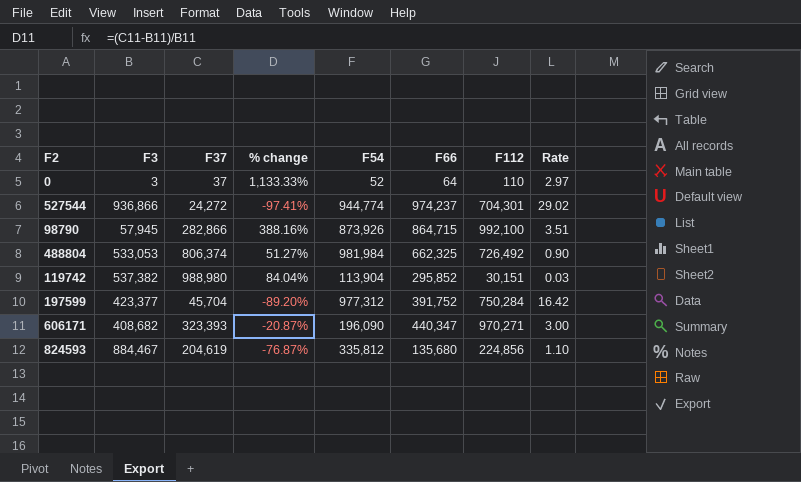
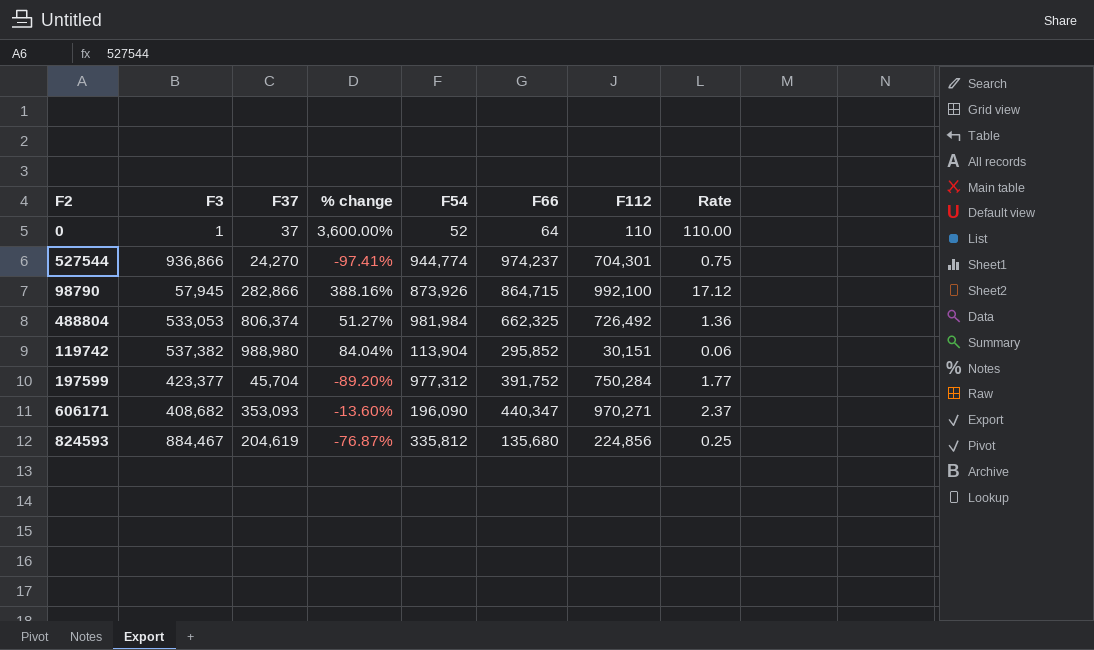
column Rate | formula: [F112] / [F37] -> [F112] / [F3]
0 | F3: 3 -> 1
0 | % change: 1,133.33% -> 3,600.00%
527544 | F37: 24,272 -> 24,270
606171 | F37: 323,393 -> 353,093
606171 | % change: -20.87% -> -13.60%

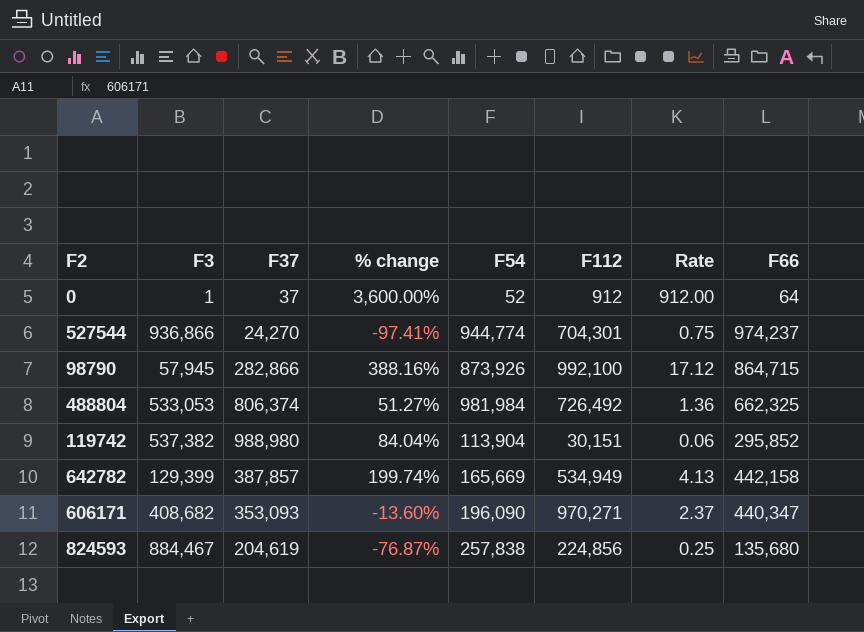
column F66 | position: 6 -> 8
row 197599: 423,377 | 45,704 | -89.20% | 977,312 | 391,752 | 750,284 | 1.77 -> none
0 | F112: 110 -> 912
0 | Rate: 110.00 -> 912.00
row 642782: none -> 129,399 | 387,857 | 199.74% | 165,669 | 534,949 | 4.13 | 442,158
824593 | F54: 335,812 -> 257,838

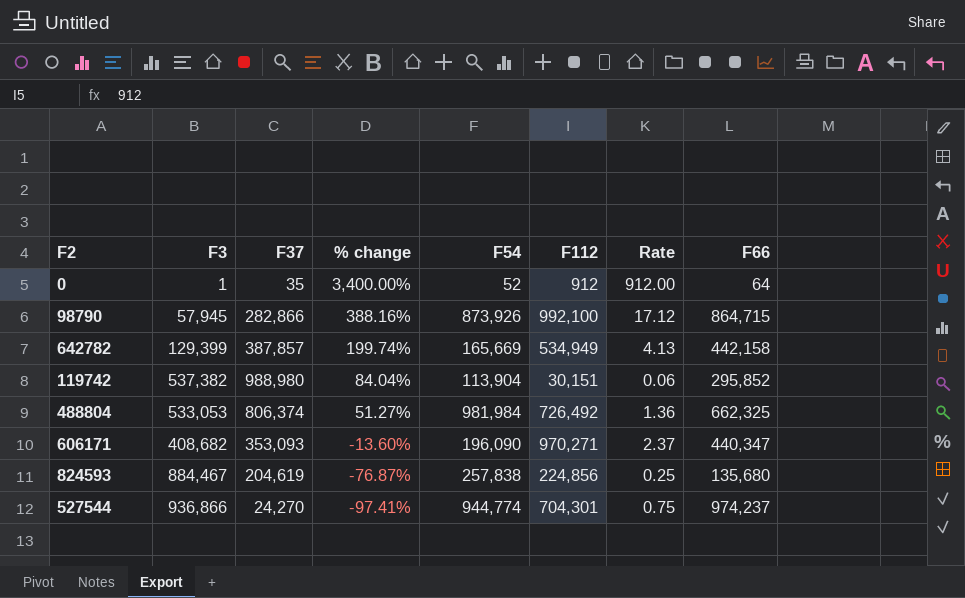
row order: none -> % change descending
0 | F37: 37 -> 35
0 | % change: 3,600.00% -> 3,400.00%

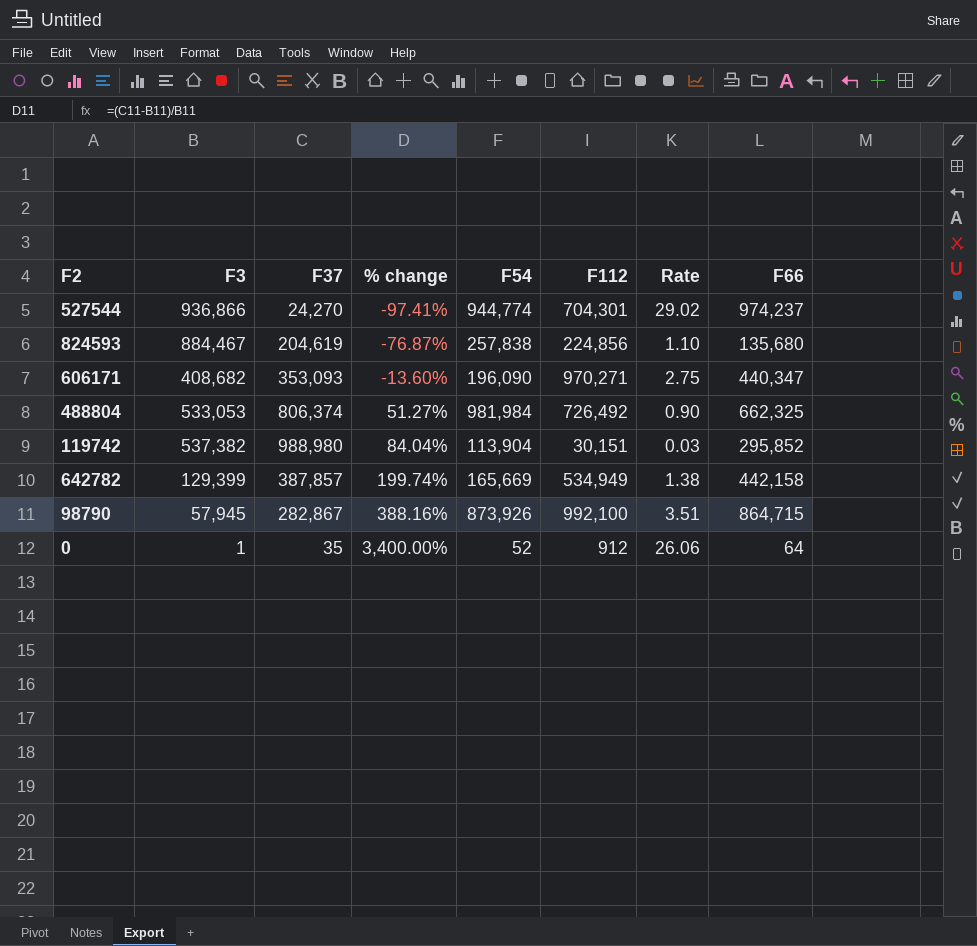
row order: % change descending -> % change ascending
column Rate | formula: [F112] / [F3] -> [F112] / [F37]
98790 | F37: 282,866 -> 282,867

